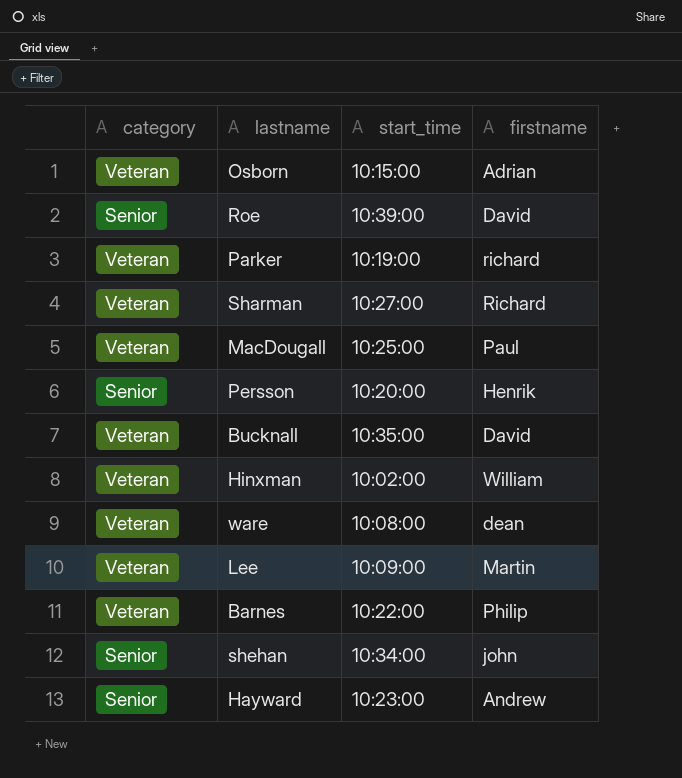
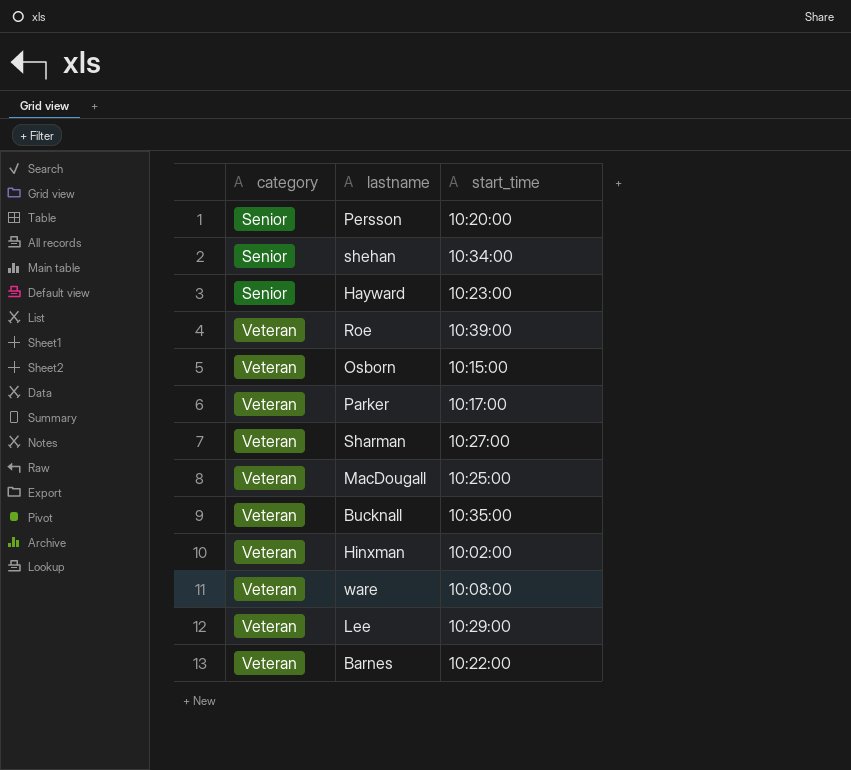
row order: none -> category ascending
column firstname | position: 4 -> none
Roe | category: Senior -> Veteran
Parker | start_time: 10:19:00 -> 10:17:00
Lee | start_time: 10:09:00 -> 10:29:00

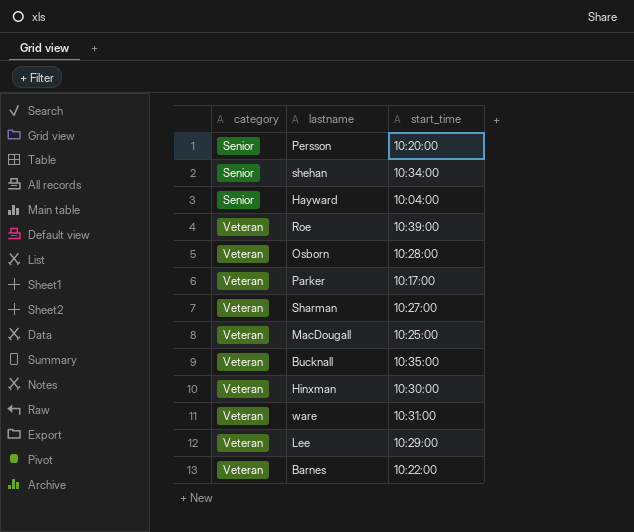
Hayward | start_time: 10:23:00 -> 10:04:00
Osborn | start_time: 10:15:00 -> 10:28:00
Hinxman | start_time: 10:02:00 -> 10:30:00
ware | start_time: 10:08:00 -> 10:31:00

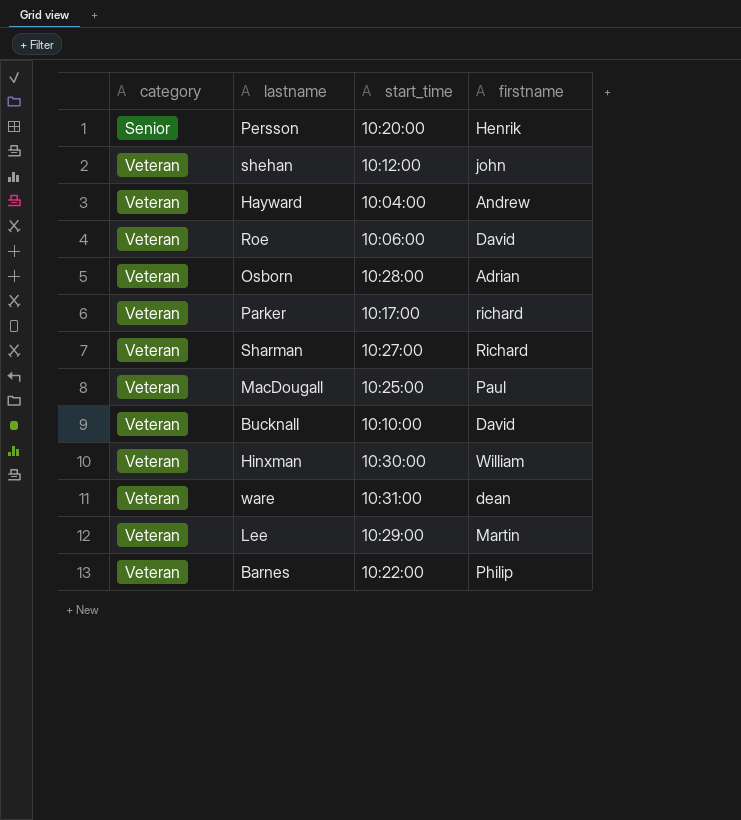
column firstname | position: none -> 4
shehan | category: Senior -> Veteran
shehan | start_time: 10:34:00 -> 10:12:00
Hayward | category: Senior -> Veteran
Roe | start_time: 10:39:00 -> 10:06:00
Bucknall | start_time: 10:35:00 -> 10:10:00

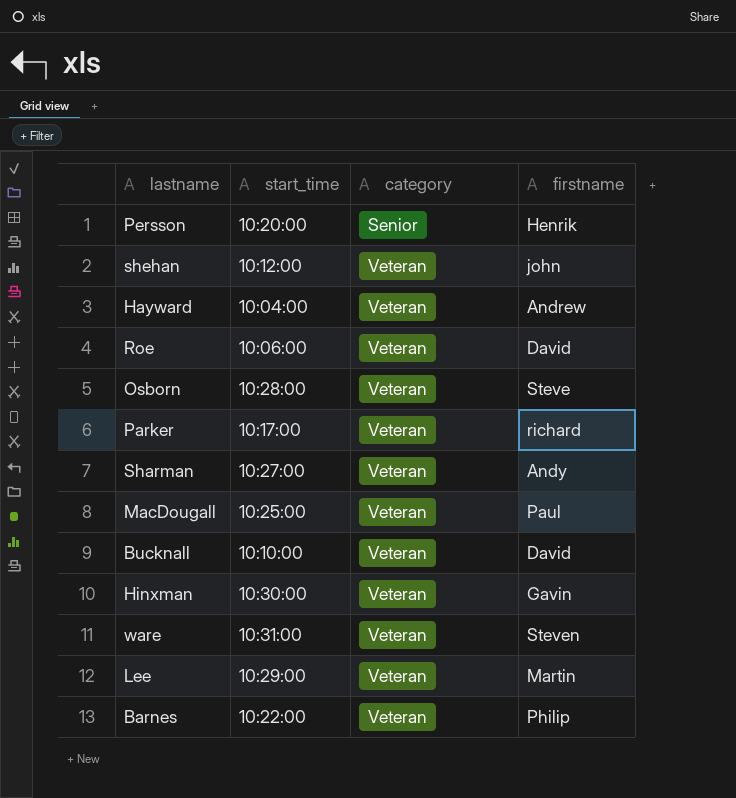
column category | position: 1 -> 3
Osborn | firstname: Adrian -> Steve
Sharman | firstname: Richard -> Andy
Hinxman | firstname: William -> Gavin
ware | firstname: dean -> Steven

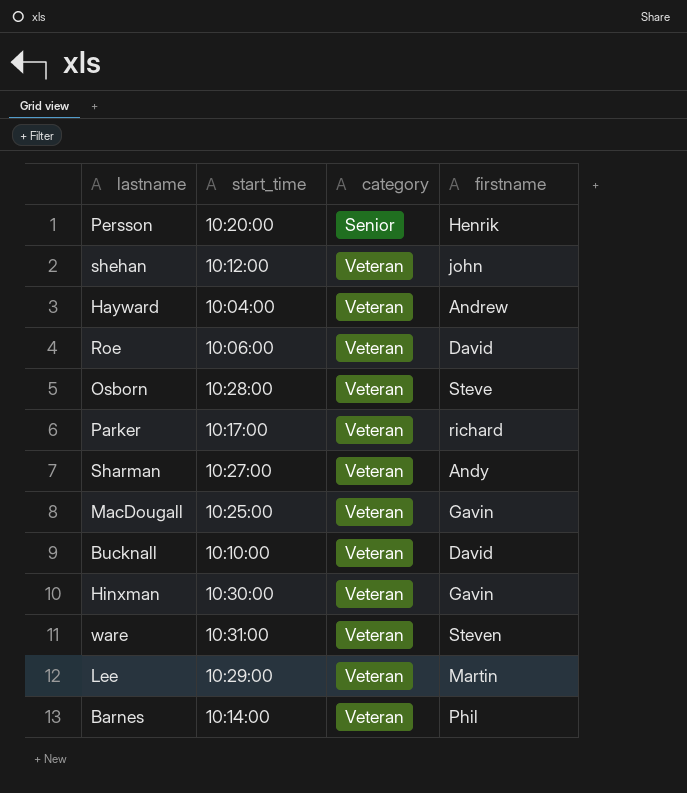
MacDougall | firstname: Paul -> Gavin
Barnes | start_time: 10:22:00 -> 10:14:00
Barnes | firstname: Philip -> Phil

